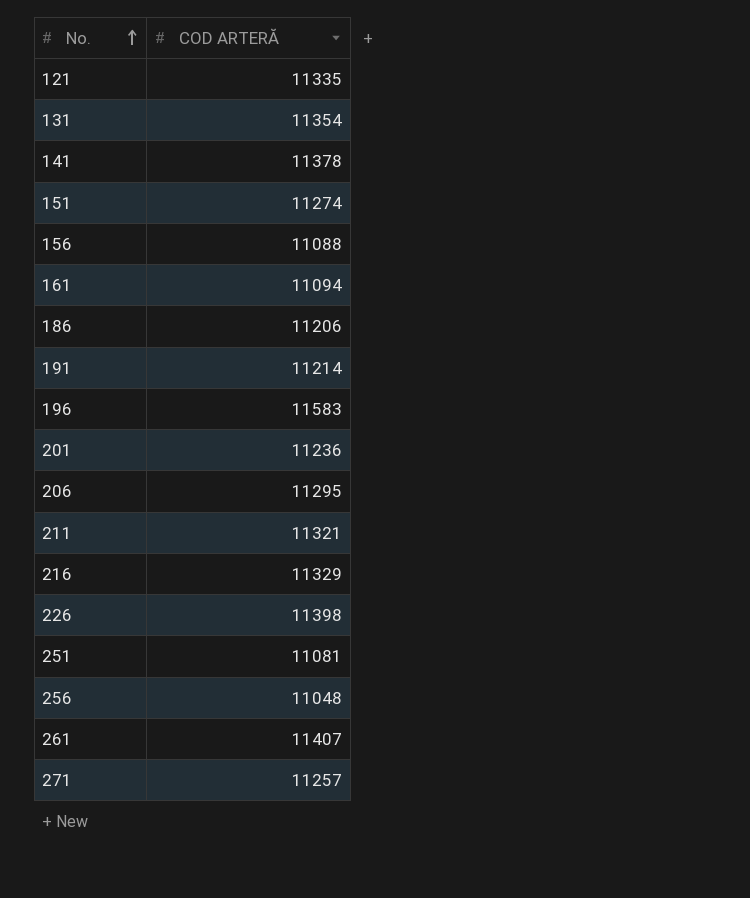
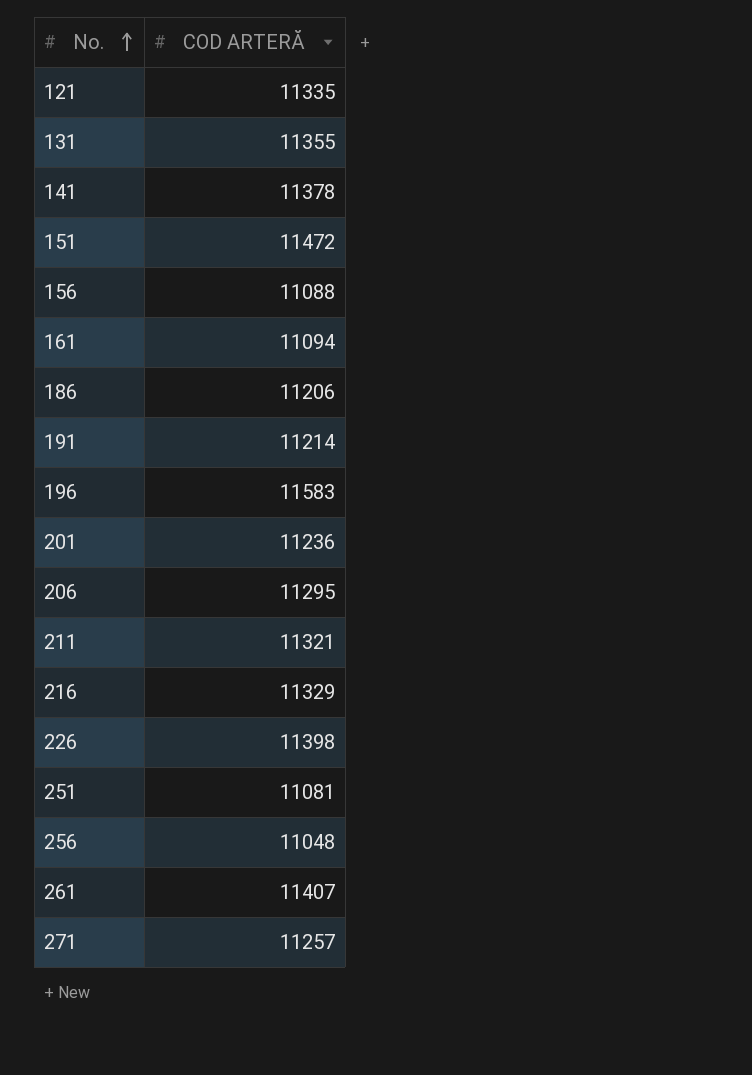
131 | COD ARTERĂ: 11354 -> 11355
151 | COD ARTERĂ: 11274 -> 11472

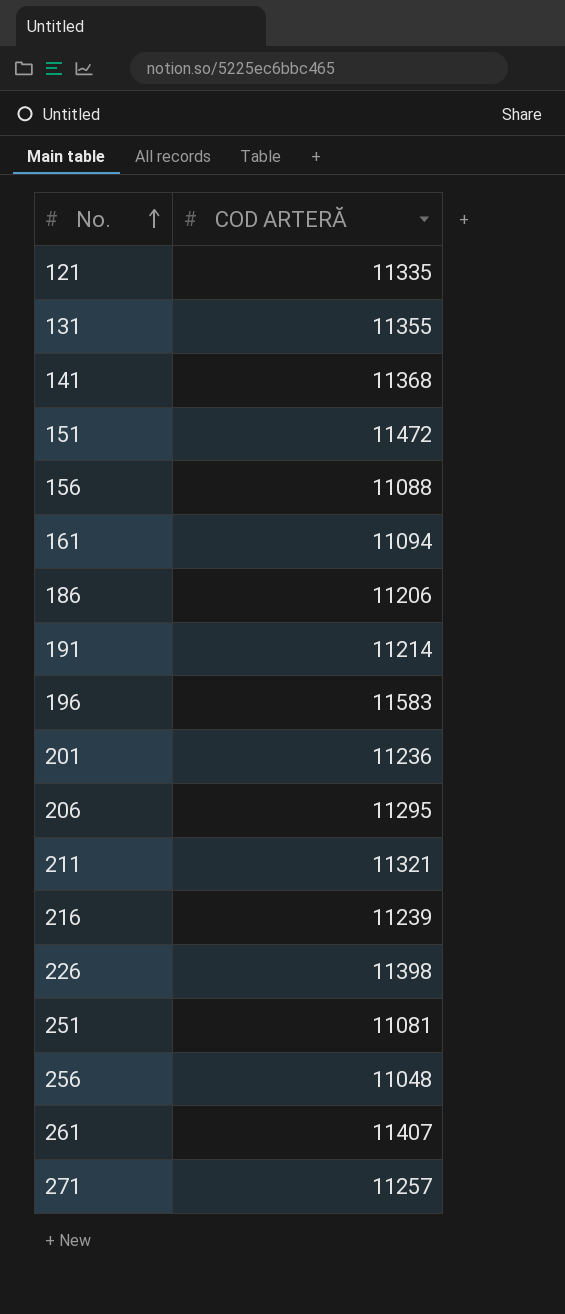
141 | COD ARTERĂ: 11378 -> 11368
216 | COD ARTERĂ: 11329 -> 11239

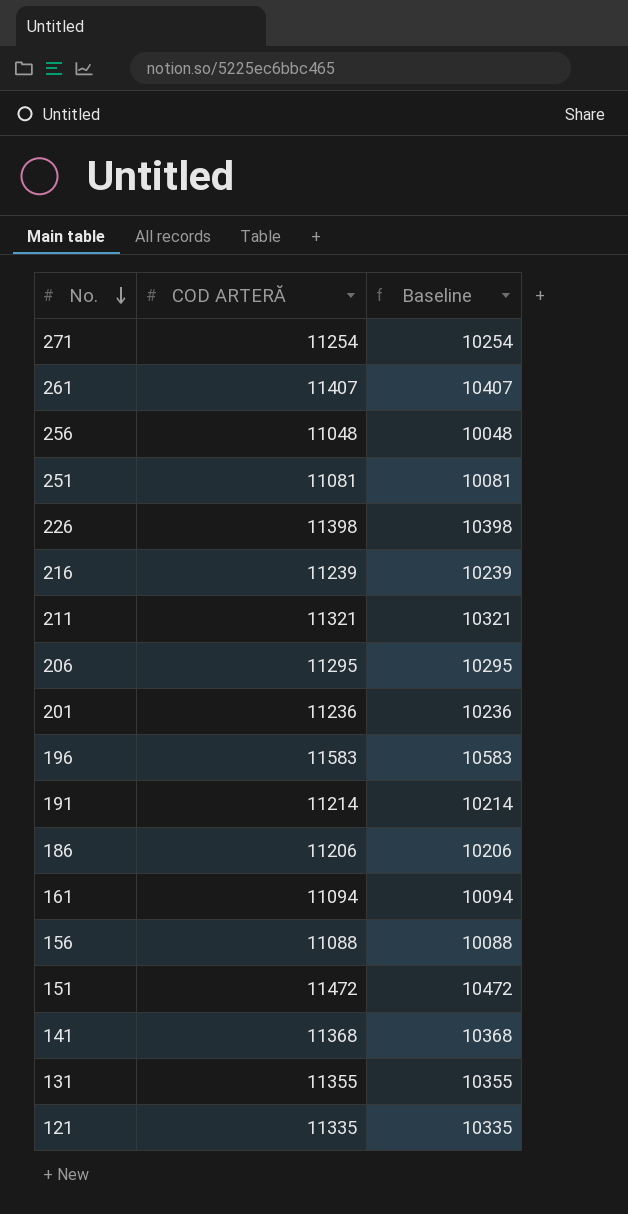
row order: No. ascending -> No. descending
column Baseline | formula: none -> [COD ARTERĂ] - 1000
271 | COD ARTERĂ: 11257 -> 11254

